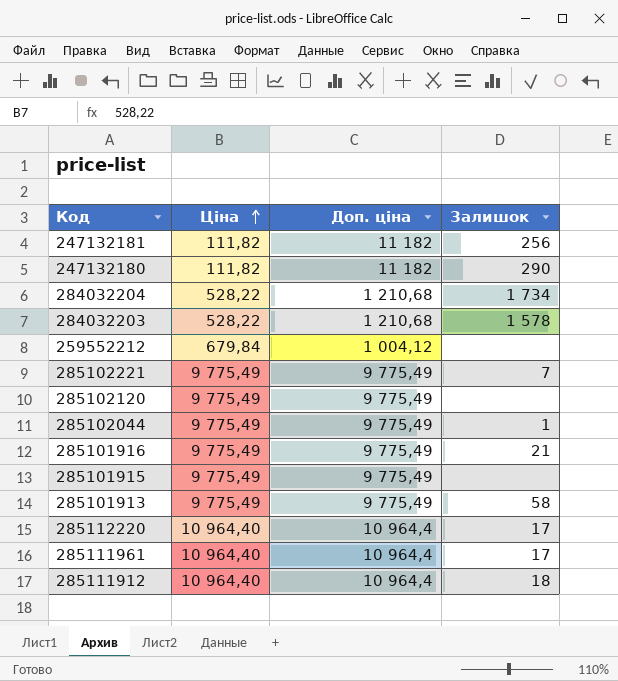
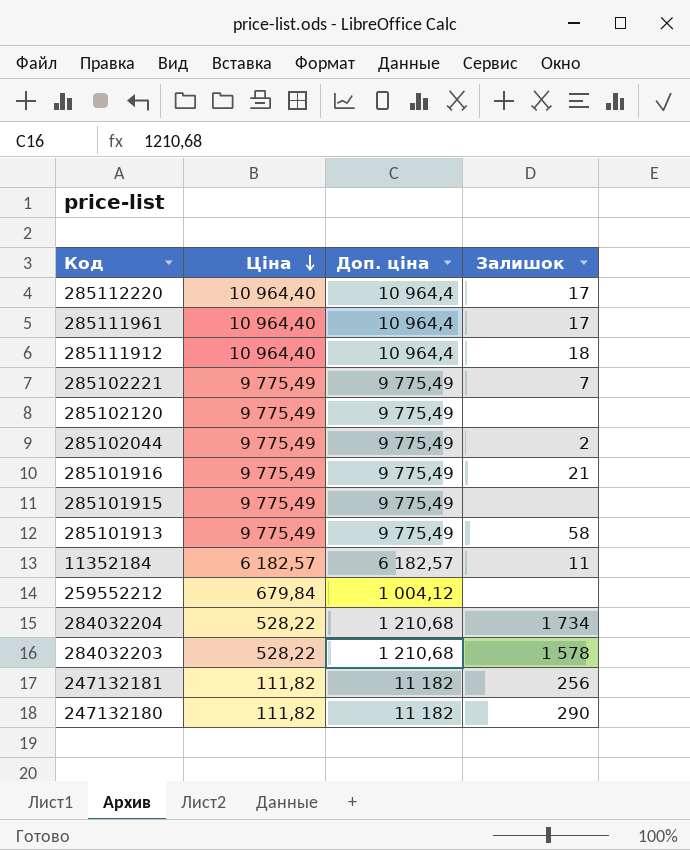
row order: Ціна ascending -> Ціна descending
285102044 | Залишок: 1 -> 2
row 11352184: none -> 6 182,57 | 6 182,57 | 11

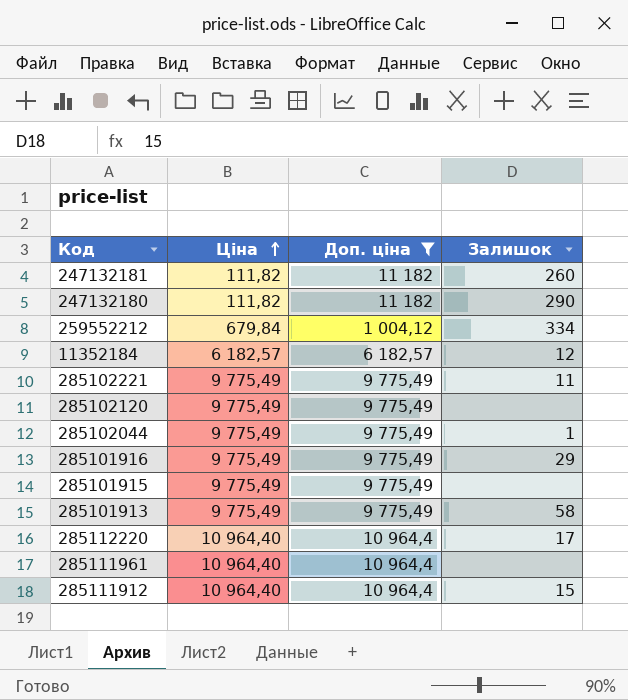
filter: none -> Доп. ціна != 1 210,68
row order: Ціна descending -> Ціна ascending
247132181 | Залишок: 256 -> 260
259552212 | Залишок: none -> 334
11352184 | Залишок: 11 -> 12
285102221 | Залишок: 7 -> 11
285102044 | Залишок: 2 -> 1
285101916 | Залишок: 21 -> 29
285111961 | Залишок: 17 -> none
285111912 | Залишок: 18 -> 15

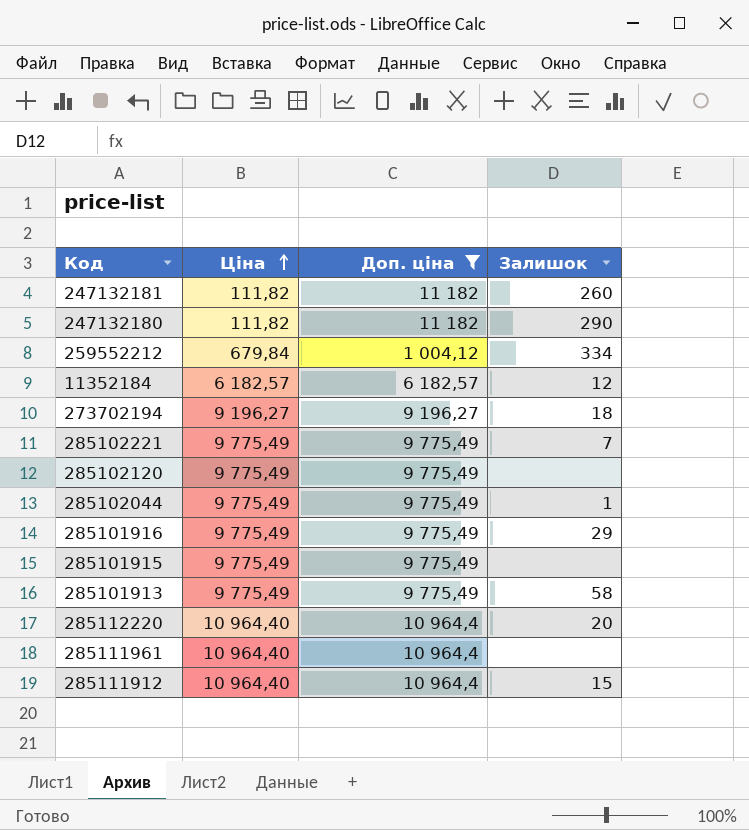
row 273702194: none -> 9 196,27 | 9 196,27 | 18
285102221 | Залишок: 11 -> 7
285112220 | Залишок: 17 -> 20

